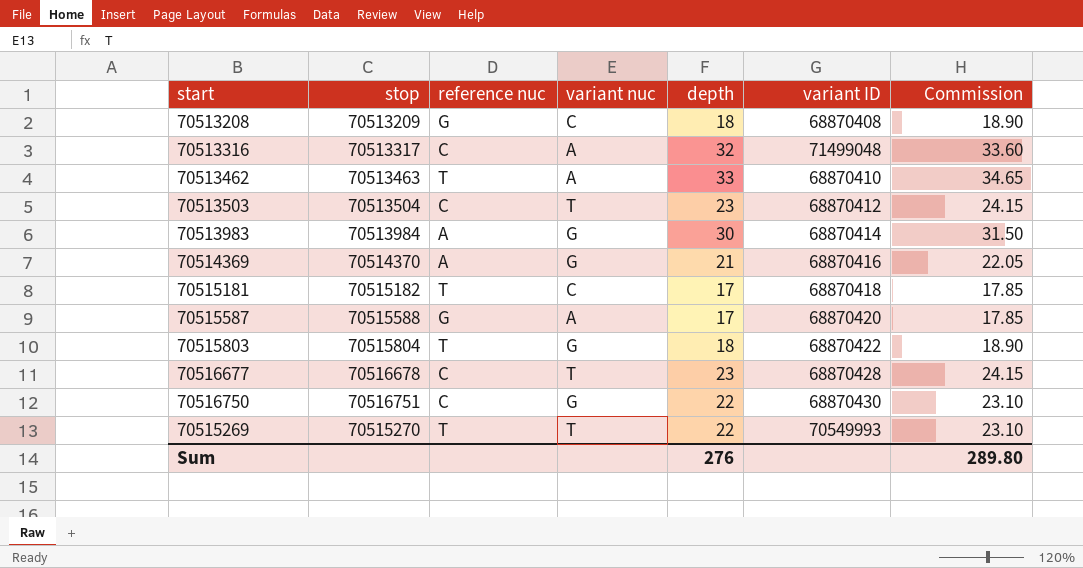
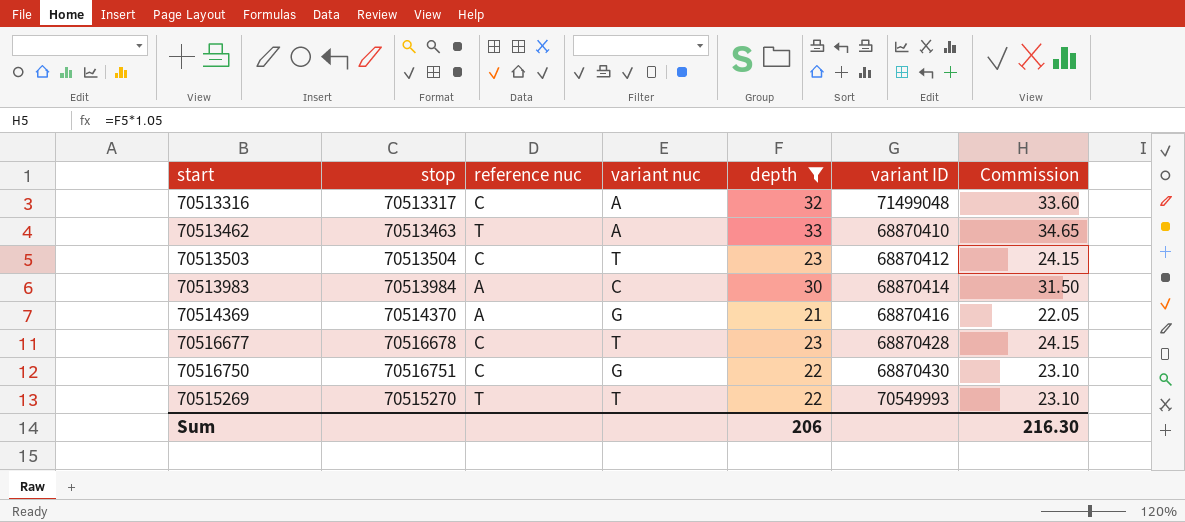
filter: none -> depth >= 21
70513983 | variant nuc: G -> C
Sum | depth: 276 -> 206
Sum | Commission: 289.80 -> 216.30

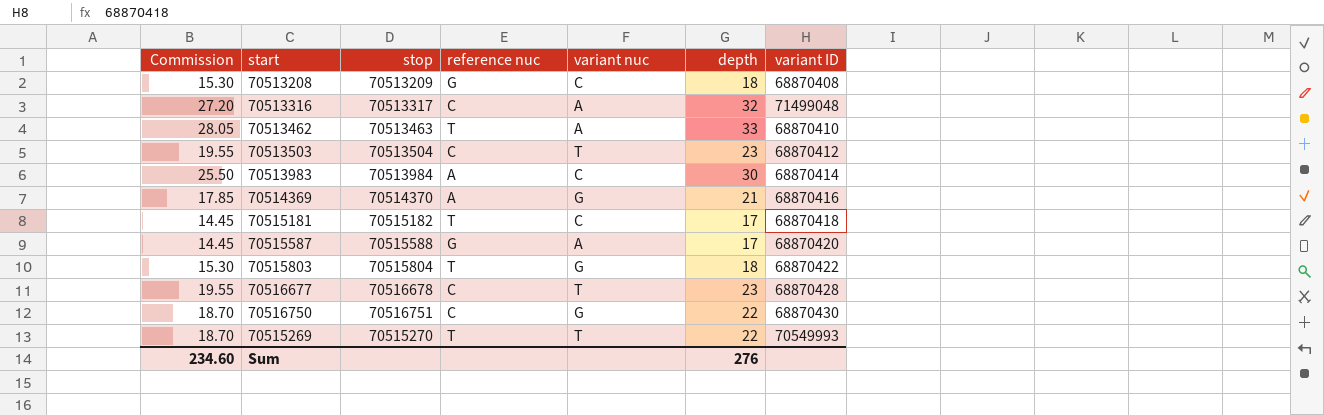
filter: depth >= 21 -> none
column Commission | formula: [depth] * 1.05 -> [depth] * 0.85
column Commission | position: 7 -> 1
Sum | Commission: 216.30 -> 234.60
Sum | depth: 206 -> 276

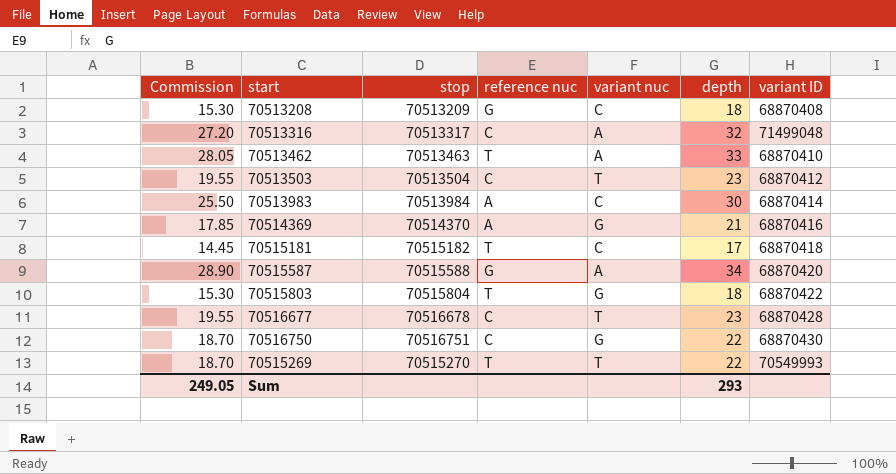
70515587 | Commission: 14.45 -> 28.90
70515587 | depth: 17 -> 34
Sum | Commission: 234.60 -> 249.05
Sum | depth: 276 -> 293

